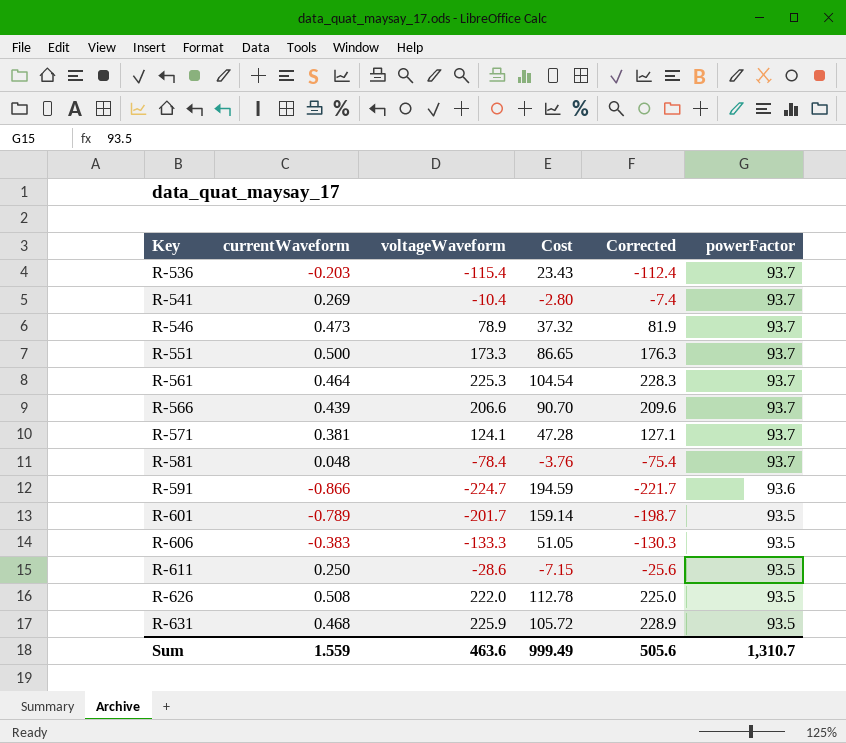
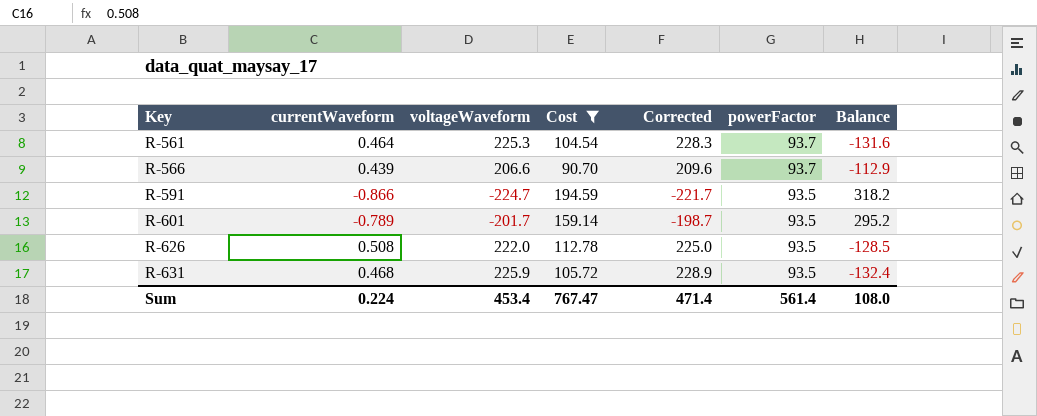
filter: none -> Cost >= 90.70
column Balance | formula: none -> [powerFactor] - [voltageWaveform]
R-591 | powerFactor: 93.6 -> 93.5
Sum | currentWaveform: 1.559 -> 0.224
Sum | voltageWaveform: 463.6 -> 453.4
Sum | Cost: 999.49 -> 767.47
Sum | Corrected: 505.6 -> 471.4
Sum | powerFactor: 1,310.7 -> 561.4

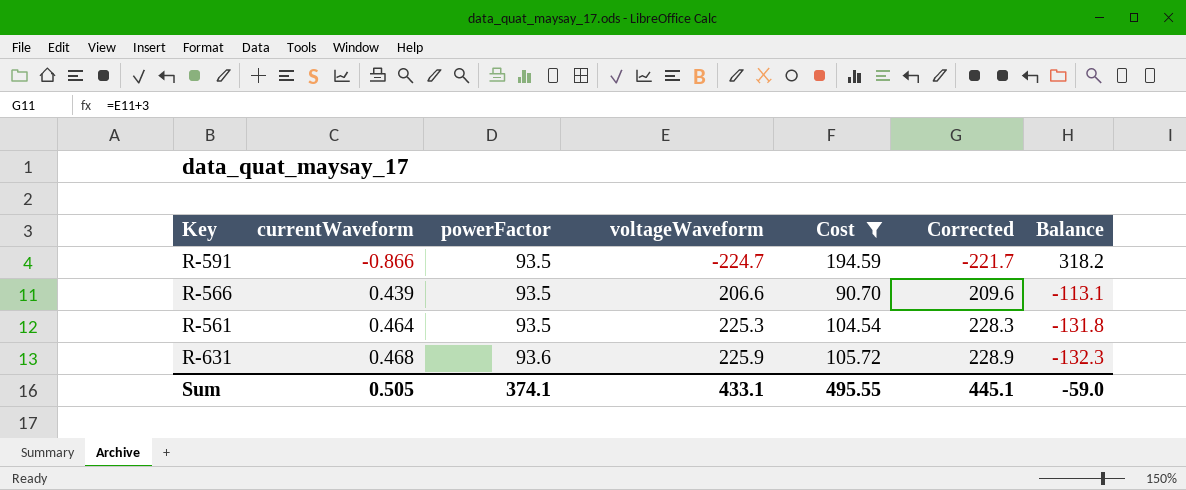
row order: Key ascending -> currentWaveform ascending
column powerFactor | position: 6 -> 3
row R-601: -0.789 | -201.7 | 159.14 | -198.7 | 93.5 | 295.2 -> none
row R-626: 0.508 | 222.0 | 112.78 | 225.0 | 93.5 | -128.5 -> none
R-566 | powerFactor: 93.7 -> 93.5
R-566 | Balance: -112.9 -> -113.1
R-561 | powerFactor: 93.7 -> 93.5
R-561 | Balance: -131.6 -> -131.8
R-631 | powerFactor: 93.5 -> 93.6
R-631 | Balance: -132.4 -> -132.3
Sum | currentWaveform: 0.224 -> 0.505
Sum | powerFactor: 561.4 -> 374.1
Sum | voltageWaveform: 453.4 -> 433.1
Sum | Cost: 767.47 -> 495.55
Sum | Corrected: 471.4 -> 445.1
Sum | Balance: 108.0 -> -59.0

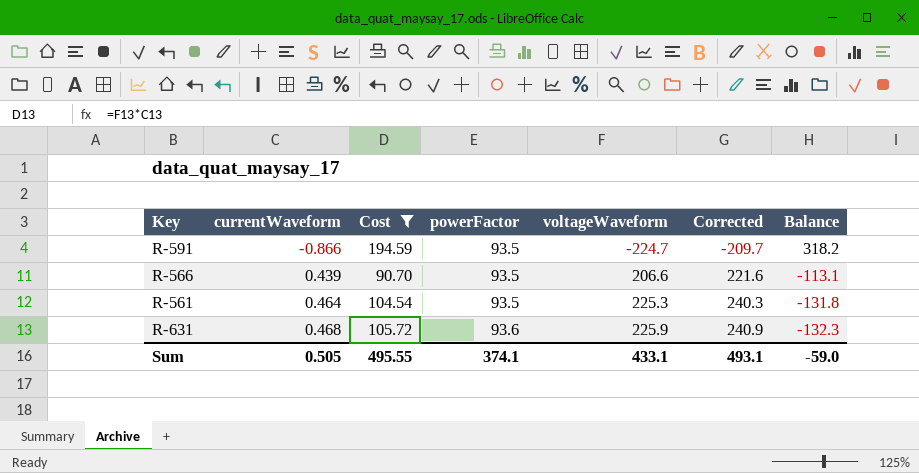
column Cost | position: 5 -> 3
column Corrected | formula: [voltageWaveform] + 3 -> [voltageWaveform] + 15
Sum | Corrected: 445.1 -> 493.1

